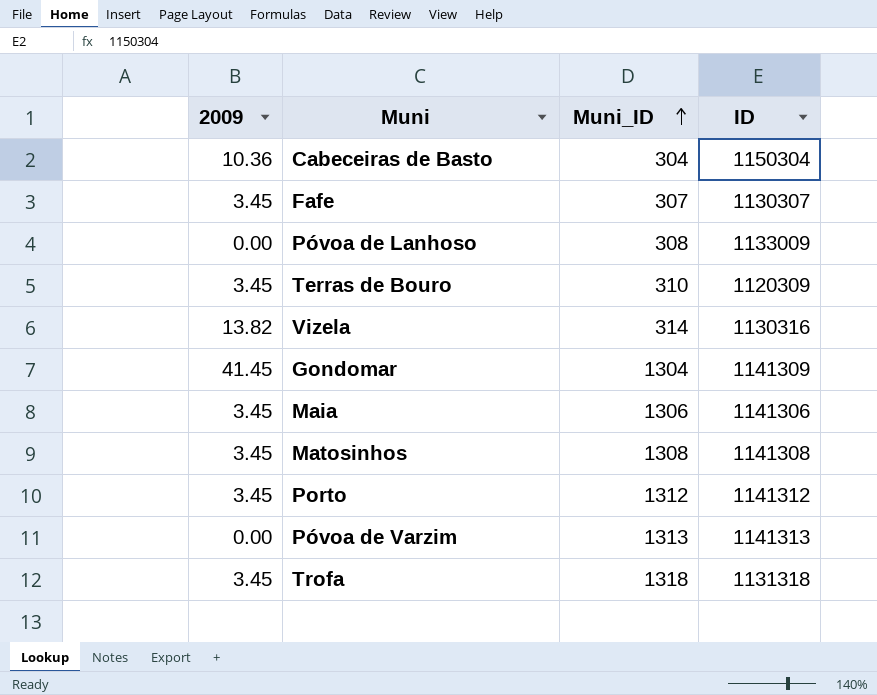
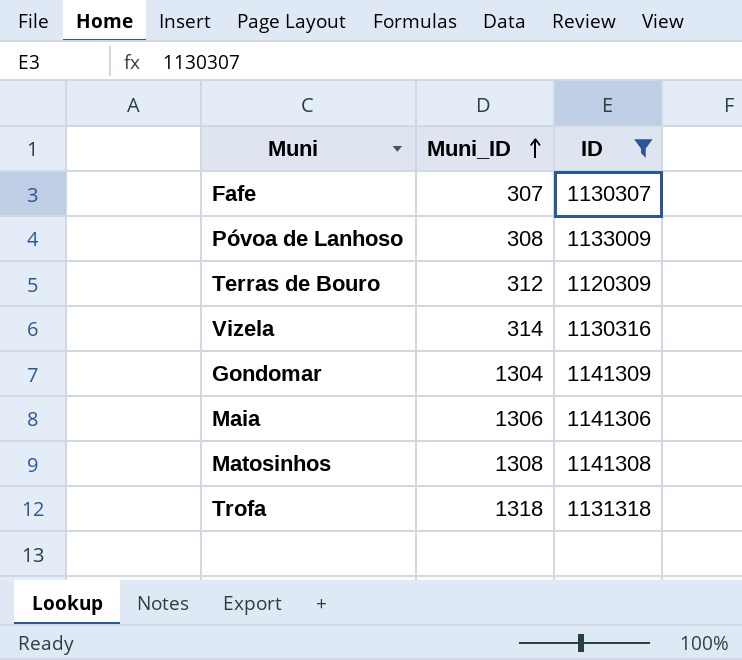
filter: none -> ID <= 1141309
column 2009 | position: 1 -> none
Terras de Bouro | Muni_ID: 310 -> 312

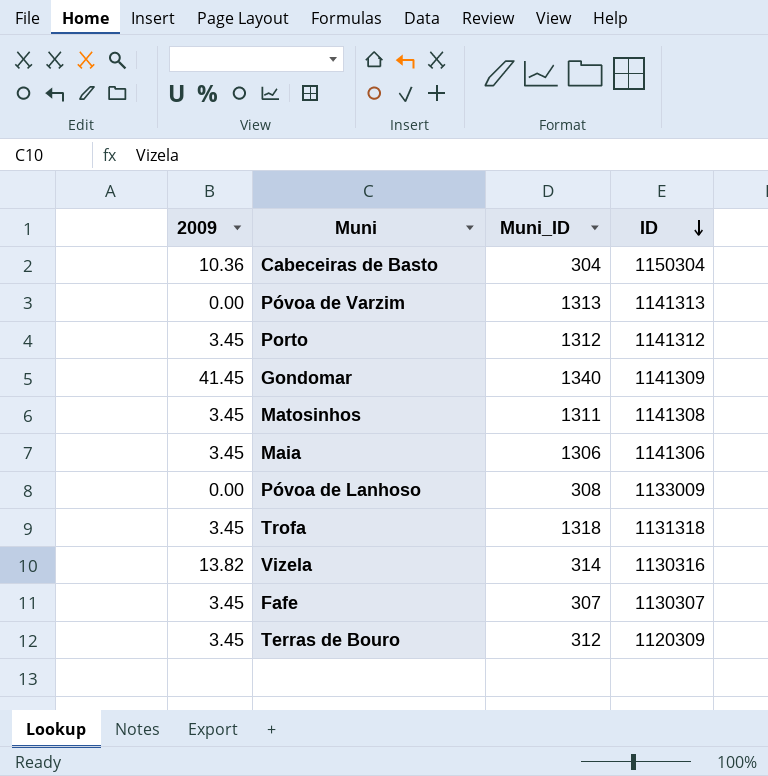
filter: ID <= 1141309 -> none
row order: Muni_ID ascending -> ID descending
column 2009 | position: none -> 1
Gondomar | Muni_ID: 1304 -> 1340
Matosinhos | Muni_ID: 1308 -> 1311

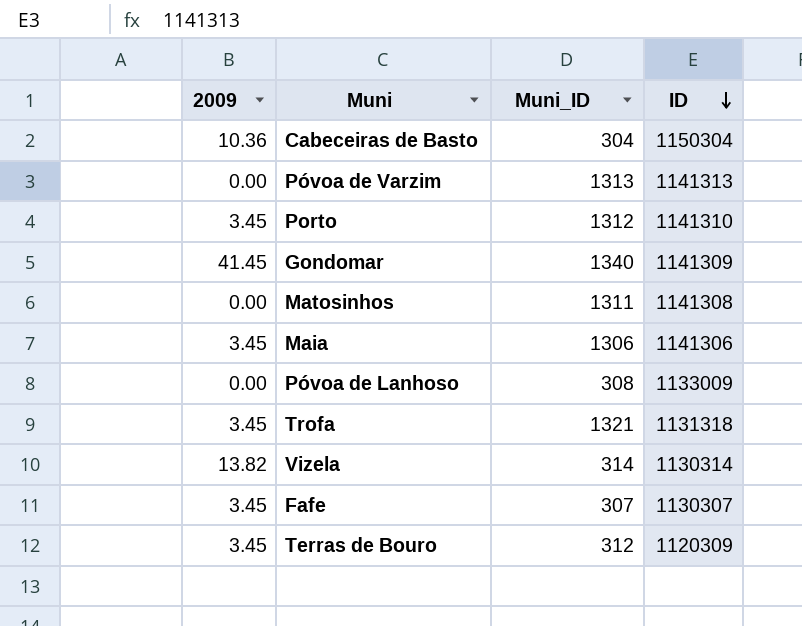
Porto | ID: 1141312 -> 1141310
Matosinhos | 2009: 3.45 -> 0.00
Trofa | Muni_ID: 1318 -> 1321
Vizela | ID: 1130316 -> 1130314

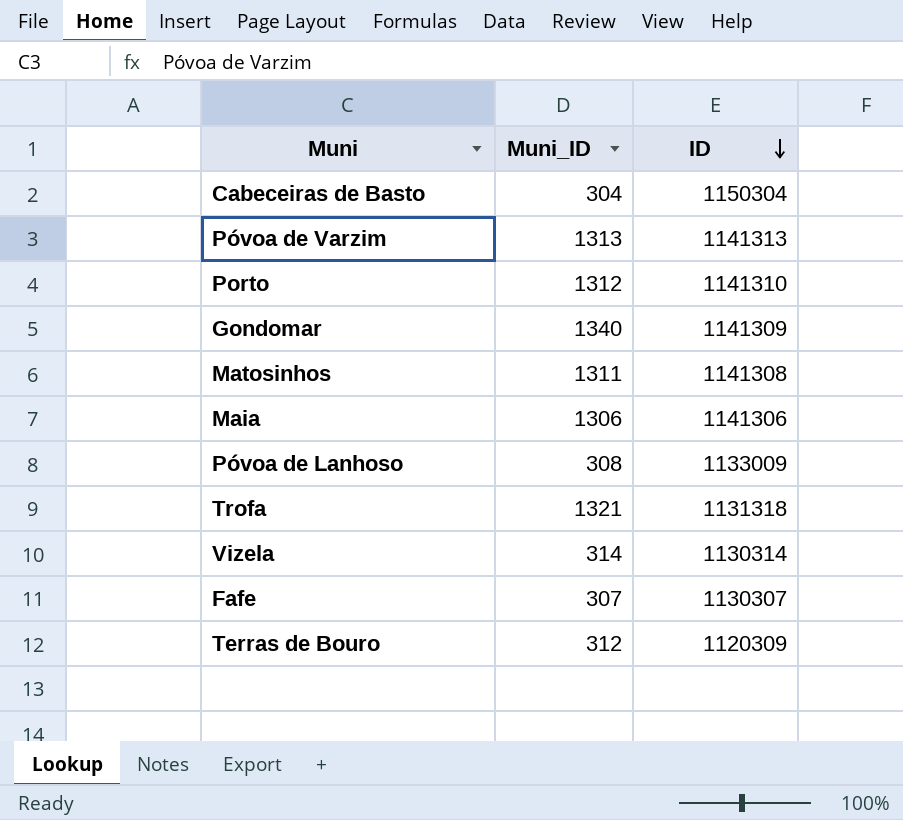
column 2009 | position: 1 -> none

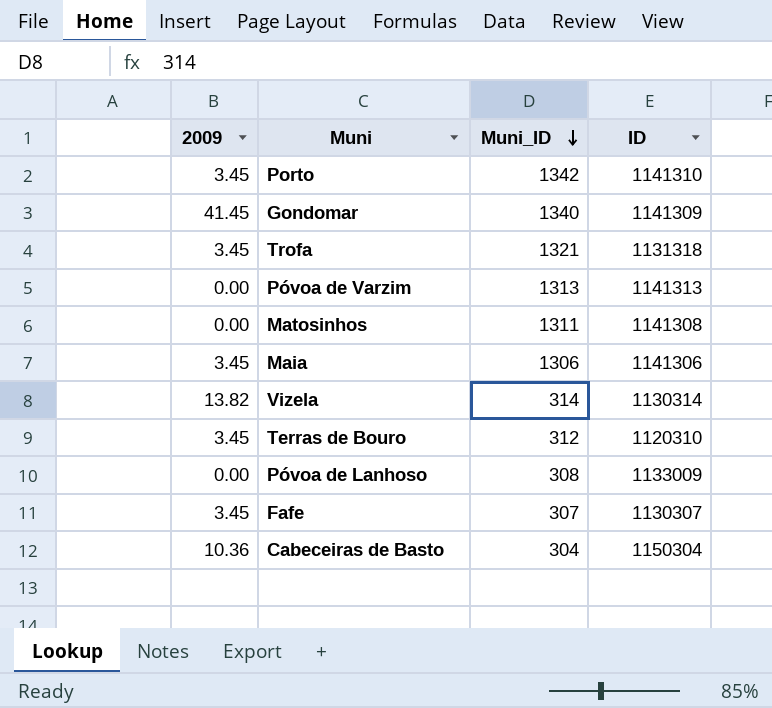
row order: ID descending -> Muni_ID descending
column 2009 | position: none -> 1
Porto | Muni_ID: 1312 -> 1342
Terras de Bouro | ID: 1120309 -> 1120310

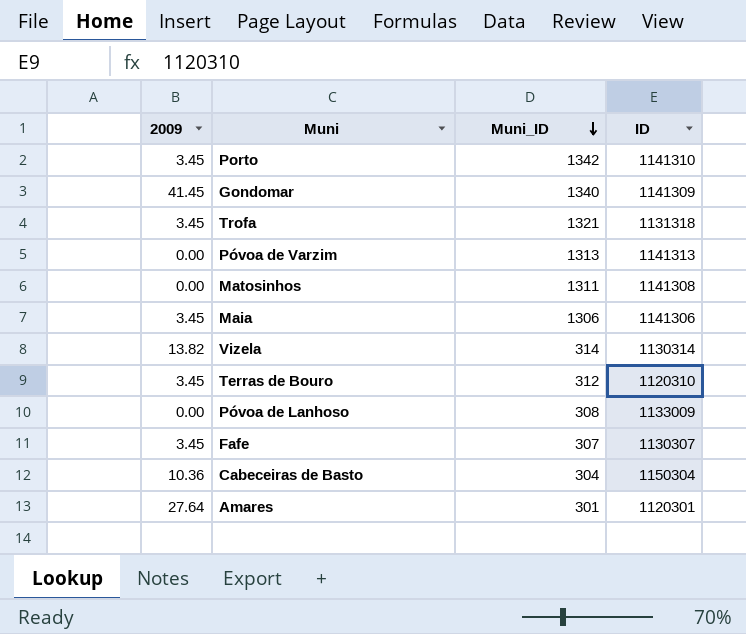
row Amares: none -> 27.64 | 301 | 1120301

